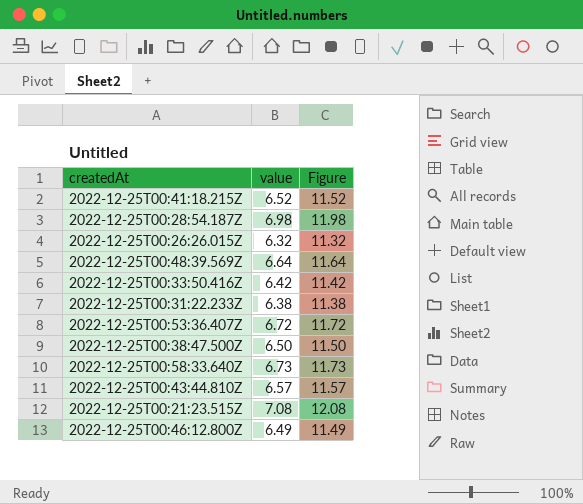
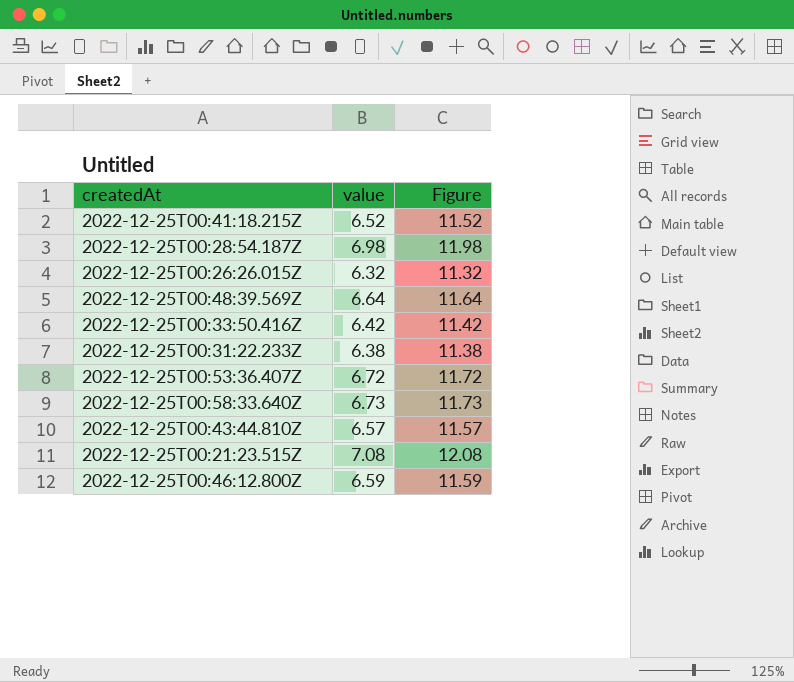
row 2022-12-25T00:38:47.500Z: 6.50 | 11.50 -> none
2022-12-25T00:46:12.800Z | value: 6.49 -> 6.59
2022-12-25T00:46:12.800Z | Figure: 11.49 -> 11.59

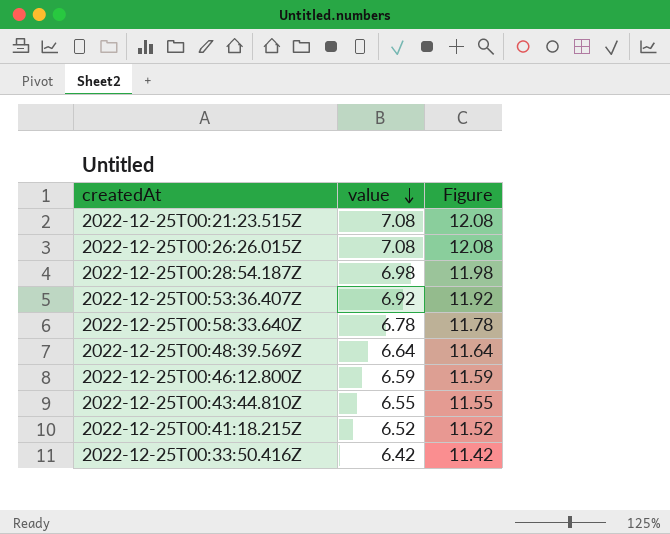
row order: none -> value descending
row 2022-12-25T00:31:22.233Z: 6.38 | 11.38 -> none
2022-12-25T00:26:26.015Z | value: 6.32 -> 7.08
2022-12-25T00:26:26.015Z | Figure: 11.32 -> 12.08
2022-12-25T00:53:36.407Z | value: 6.72 -> 6.92
2022-12-25T00:53:36.407Z | Figure: 11.72 -> 11.92
2022-12-25T00:58:33.640Z | value: 6.73 -> 6.78
2022-12-25T00:58:33.640Z | Figure: 11.73 -> 11.78
2022-12-25T00:43:44.810Z | value: 6.57 -> 6.55
2022-12-25T00:43:44.810Z | Figure: 11.57 -> 11.55

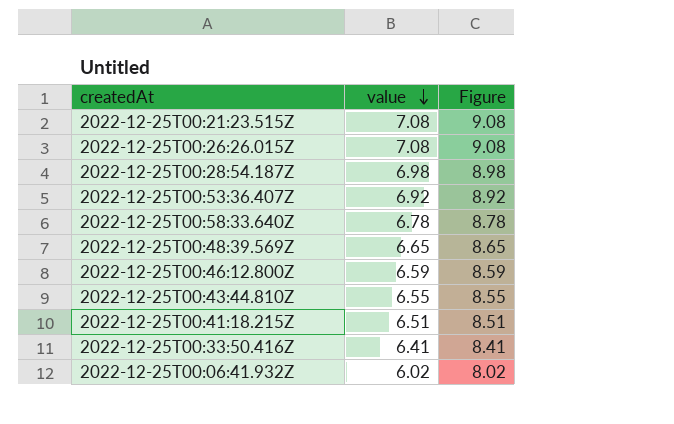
column Figure | formula: [value] + 5 -> [value] + 2
2022-12-25T00:48:39.569Z | value: 6.64 -> 6.65
2022-12-25T00:41:18.215Z | value: 6.52 -> 6.51
2022-12-25T00:33:50.416Z | value: 6.42 -> 6.41
row 2022-12-25T00:06:41.932Z: none -> 6.02 | 8.02

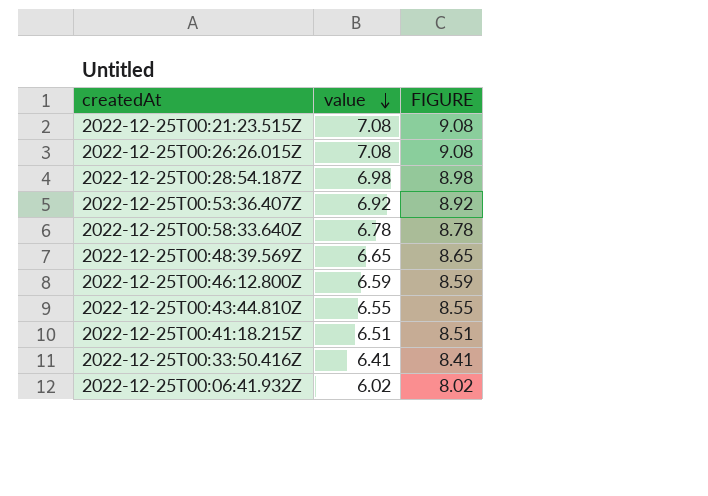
column name: Figure -> FIGURE

